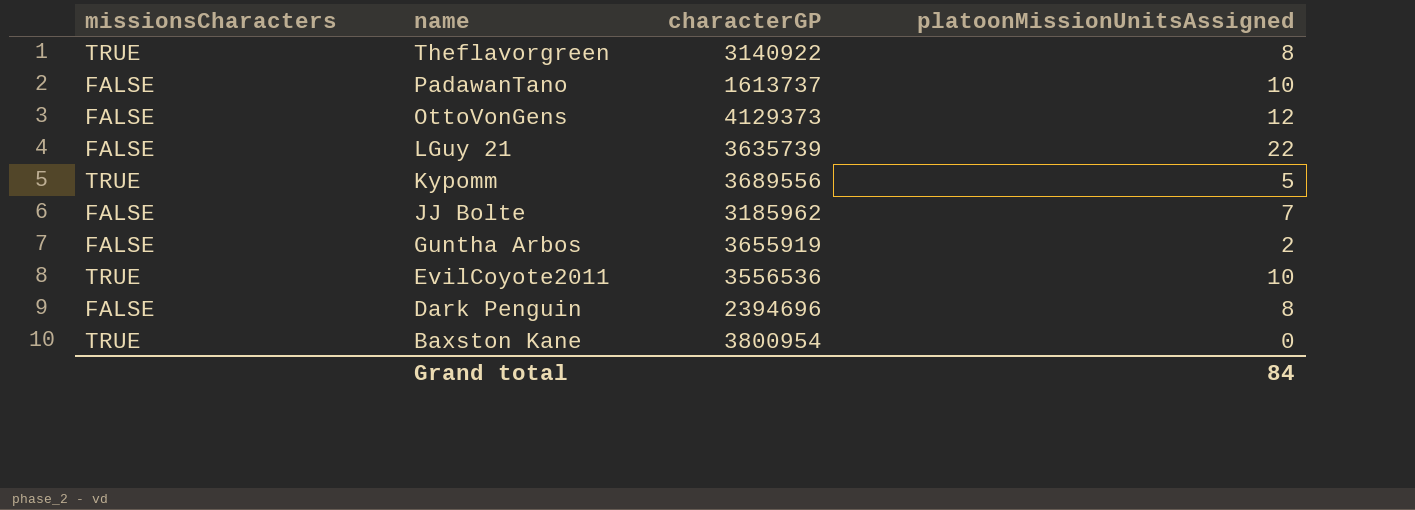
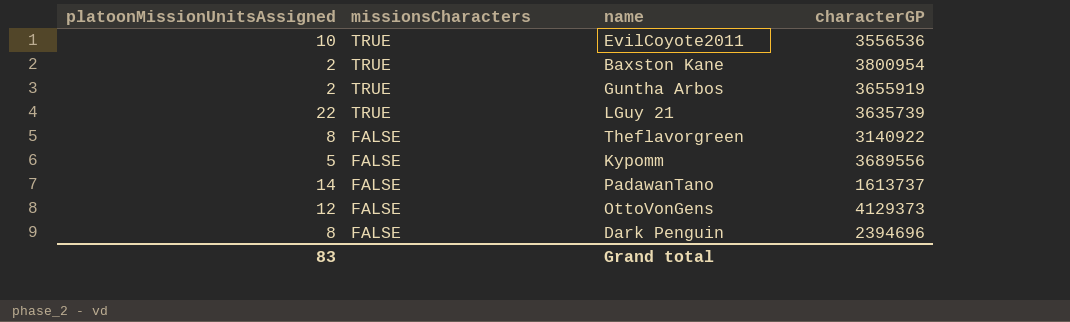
row order: name descending -> missionsCharacters descending
column platoonMissionUnitsAssigned | position: 4 -> 1
row JJ Bolte: FALSE | 3185962 | 7 -> none
Baxston Kane | platoonMissionUnitsAssigned: 0 -> 2
Guntha Arbos | missionsCharacters: FALSE -> TRUE
LGuy 21 | missionsCharacters: FALSE -> TRUE
Theflavorgreen | missionsCharacters: TRUE -> FALSE
Kypomm | missionsCharacters: TRUE -> FALSE
PadawanTano | platoonMissionUnitsAssigned: 10 -> 14
Grand total | platoonMissionUnitsAssigned: 84 -> 83

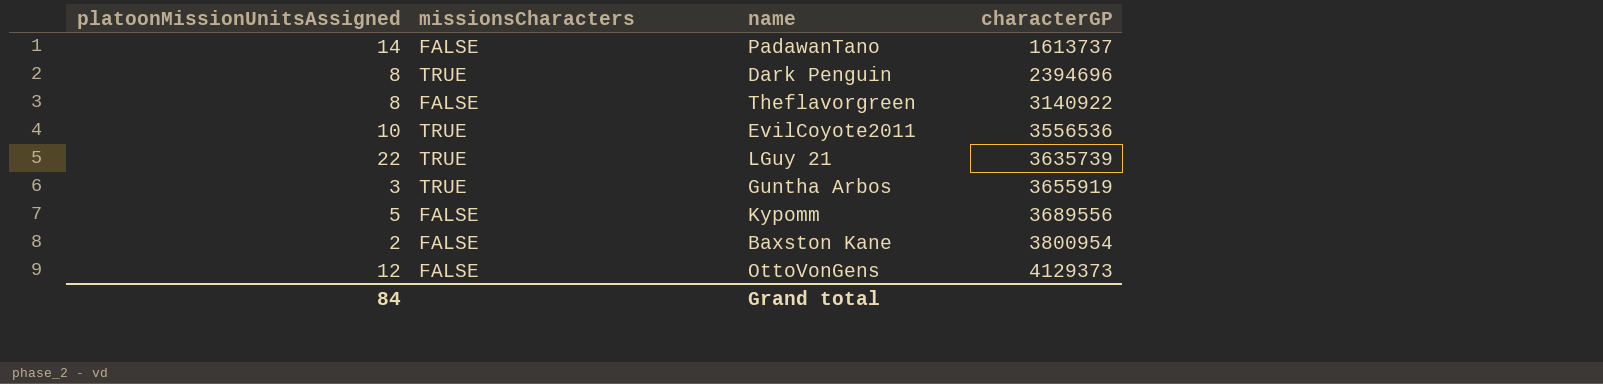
row order: missionsCharacters descending -> characterGP ascending
Dark Penguin | missionsCharacters: FALSE -> TRUE
Guntha Arbos | platoonMissionUnitsAssigned: 2 -> 3
Baxston Kane | missionsCharacters: TRUE -> FALSE
Grand total | platoonMissionUnitsAssigned: 83 -> 84

